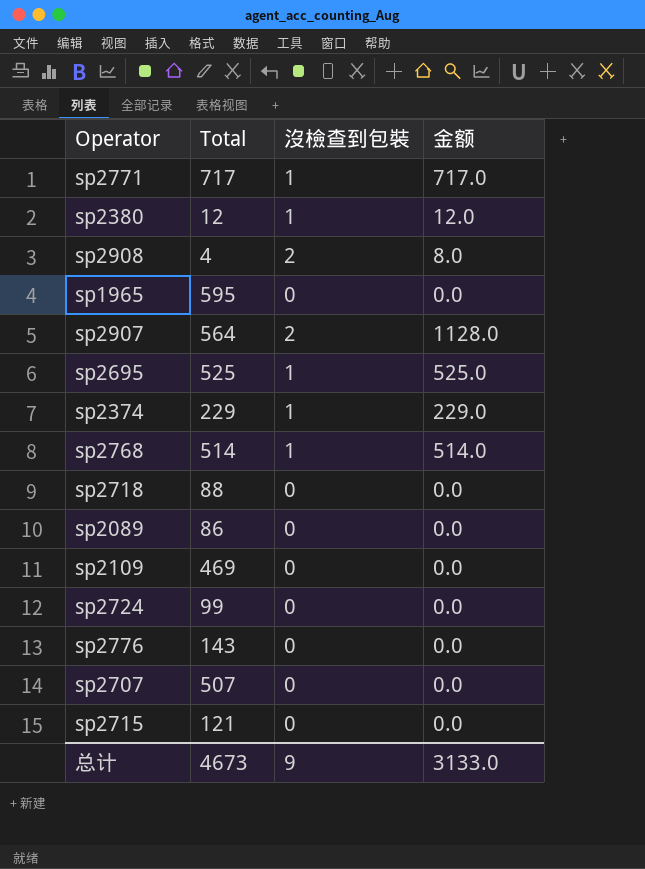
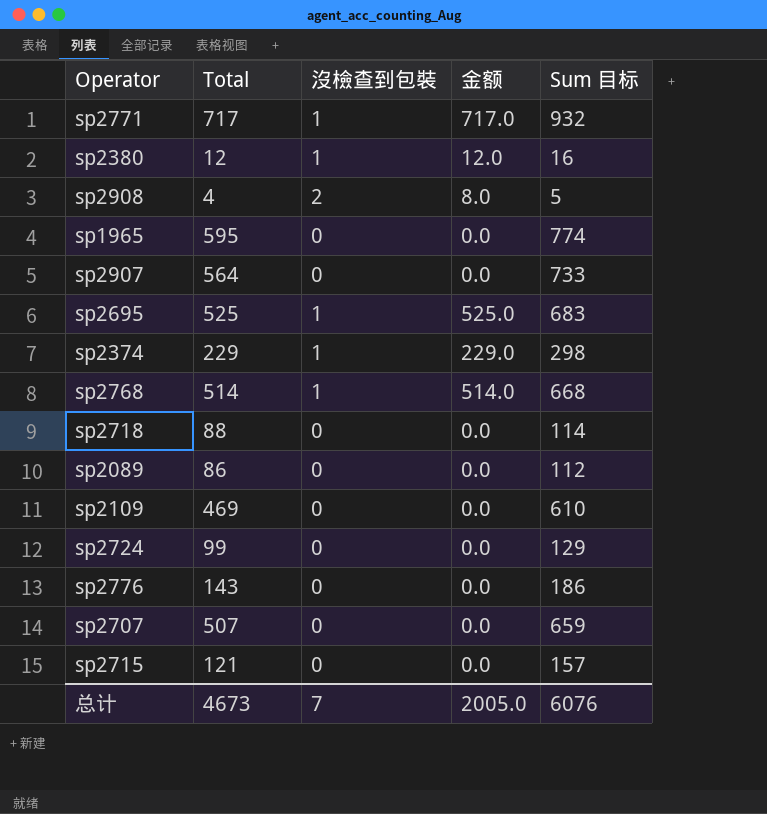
column Sum 目标 | formula: none -> [Total] * 1.3
sp2907 | 沒檢查到包裝: 2 -> 0
sp2907 | 金额: 1128.0 -> 0.0
总计 | 沒檢查到包裝: 9 -> 7
总计 | 金额: 3133.0 -> 2005.0

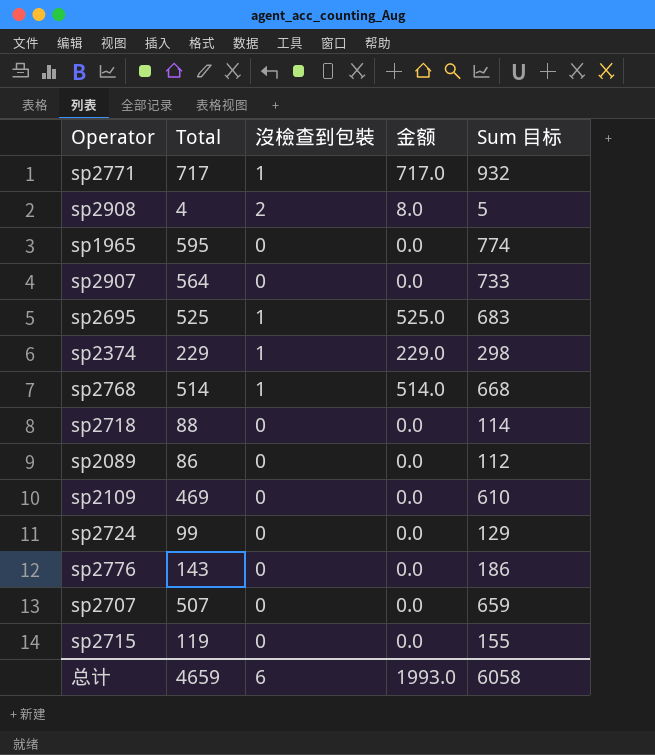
row sp2380: 12 | 1 | 12.0 | 16 -> none
sp2715 | Total: 121 -> 119
sp2715 | Sum 目标: 157 -> 155
总计 | Total: 4673 -> 4659
总计 | 沒檢查到包裝: 7 -> 6
总计 | 金额: 2005.0 -> 1993.0
总计 | Sum 目标: 6076 -> 6058

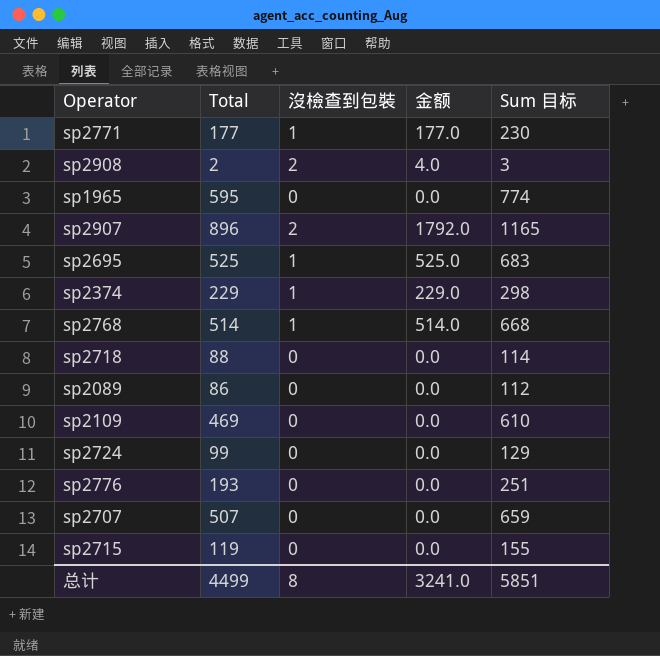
sp2771 | Total: 717 -> 177
sp2771 | 金额: 717.0 -> 177.0
sp2771 | Sum 目标: 932 -> 230
sp2908 | Total: 4 -> 2
sp2908 | 金额: 8.0 -> 4.0
sp2908 | Sum 目标: 5 -> 3
sp2907 | Total: 564 -> 896
sp2907 | 沒檢查到包裝: 0 -> 2
sp2907 | 金额: 0.0 -> 1792.0
sp2907 | Sum 目标: 733 -> 1165
sp2776 | Total: 143 -> 193
sp2776 | Sum 目标: 186 -> 251
总计 | Total: 4659 -> 4499
总计 | 沒檢查到包裝: 6 -> 8
总计 | 金额: 1993.0 -> 3241.0
总计 | Sum 目标: 6058 -> 5851

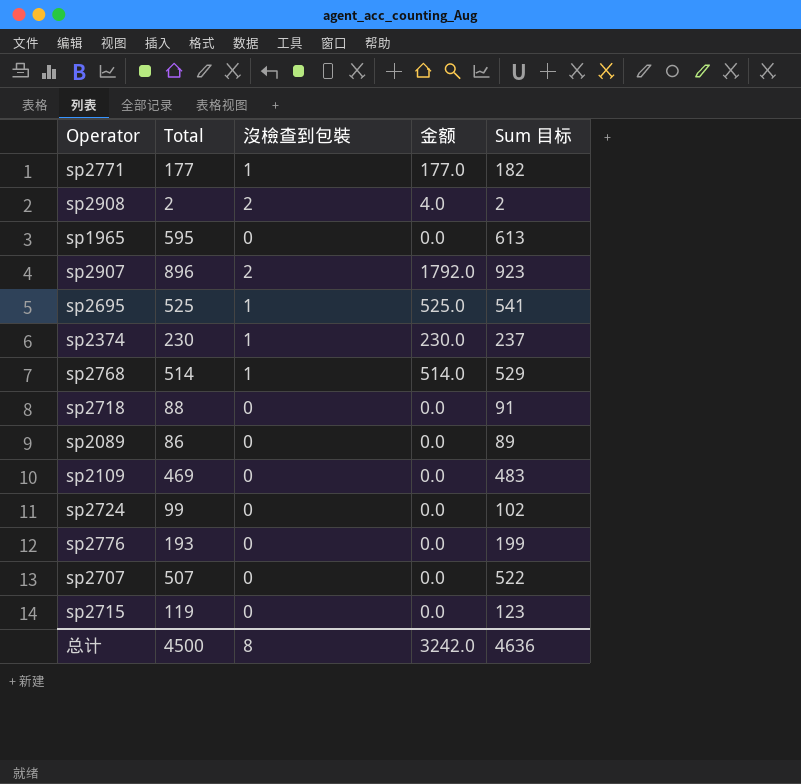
column Sum 目标 | formula: [Total] * 1.3 -> [Total] * 1.03
sp2374 | Total: 229 -> 230
sp2374 | 金额: 229.0 -> 230.0
总计 | Total: 4499 -> 4500
总计 | 金额: 3241.0 -> 3242.0
总计 | Sum 目标: 5851 -> 4636

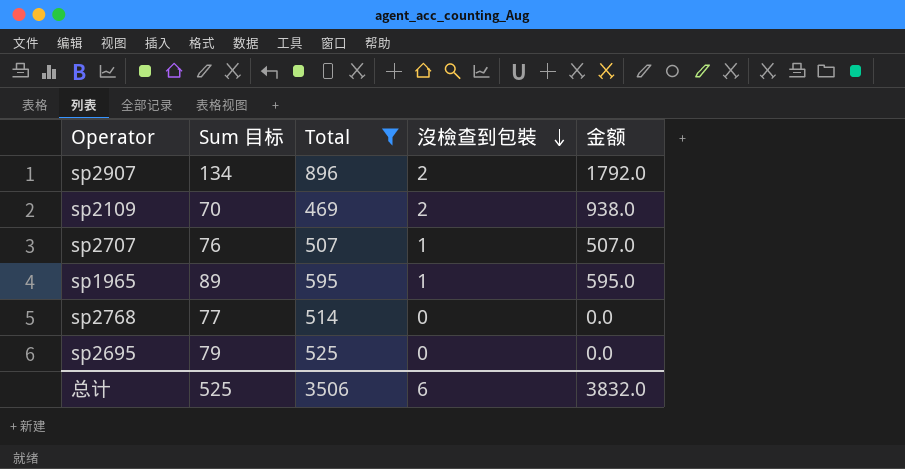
filter: none -> Total >= 469
row order: none -> 沒檢查到包裝 descending
column Sum 目标 | formula: [Total] * 1.03 -> [Total] * 0.15
column Sum 目标 | position: 5 -> 2
sp2109 | 沒檢查到包裝: 0 -> 2
sp2109 | 金额: 0.0 -> 938.0
sp2707 | 沒檢查到包裝: 0 -> 1
sp2707 | 金额: 0.0 -> 507.0
sp1965 | 沒檢查到包裝: 0 -> 1
sp1965 | 金额: 0.0 -> 595.0
sp2768 | 沒檢查到包裝: 1 -> 0
sp2768 | 金额: 514.0 -> 0.0
sp2695 | 沒檢查到包裝: 1 -> 0
sp2695 | 金额: 525.0 -> 0.0
总计 | Sum 目标: 4636 -> 525
总计 | Total: 4500 -> 3506
总计 | 沒檢查到包裝: 8 -> 6
总计 | 金额: 3242.0 -> 3832.0

